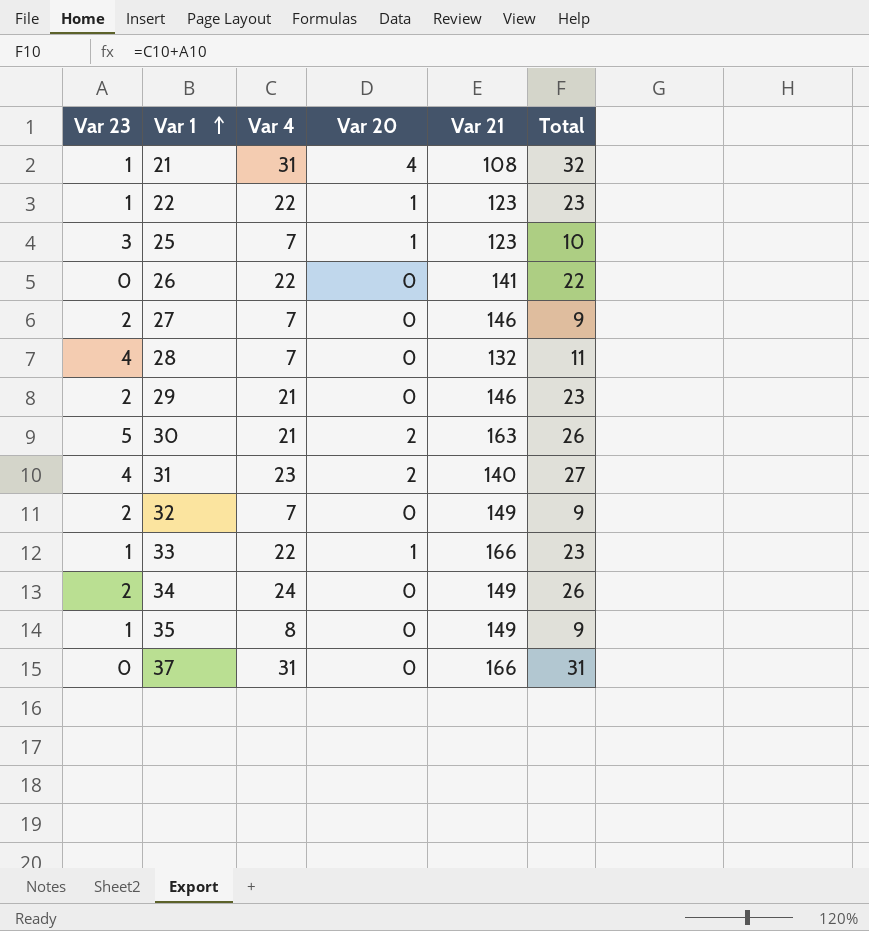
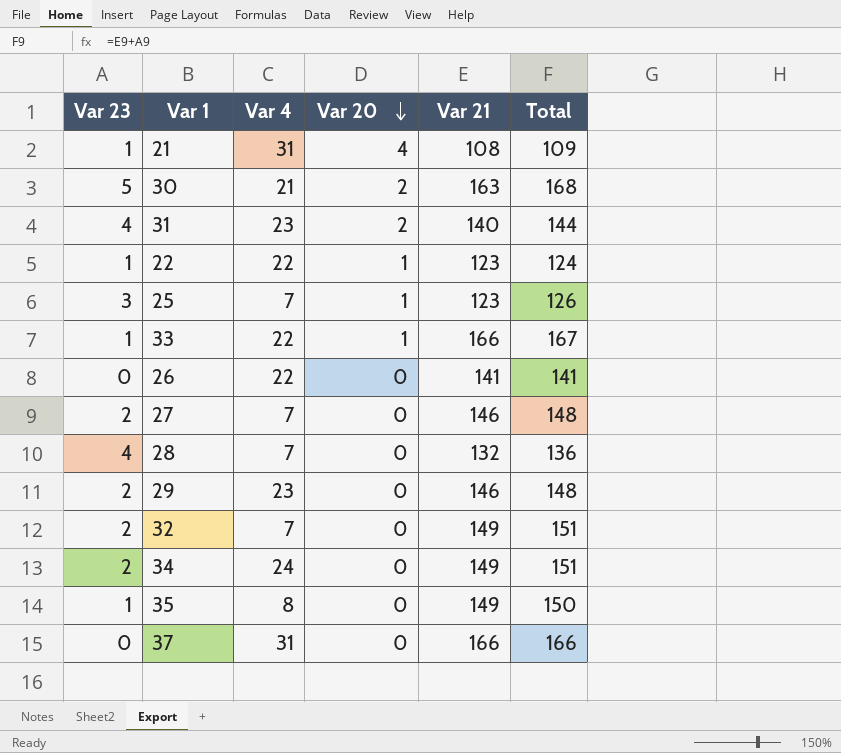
row order: Var 1 ascending -> Var 20 descending
column Total | formula: [Var 23] + [Var 4] -> [Var 23] + [Var 21]
29 | Var 4: 21 -> 23

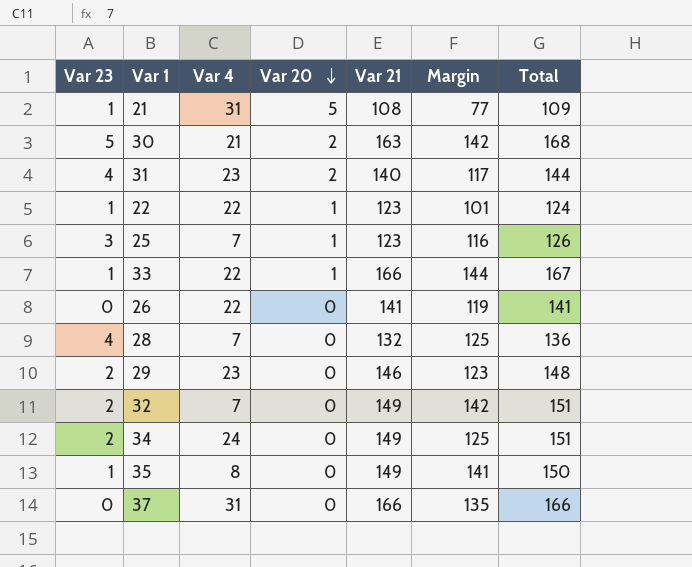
column Margin | formula: none -> [Var 21] - [Var 4]
row 27: 2 | 7 | 0 | 146 | 148 -> none
21 | Var 20: 4 -> 5

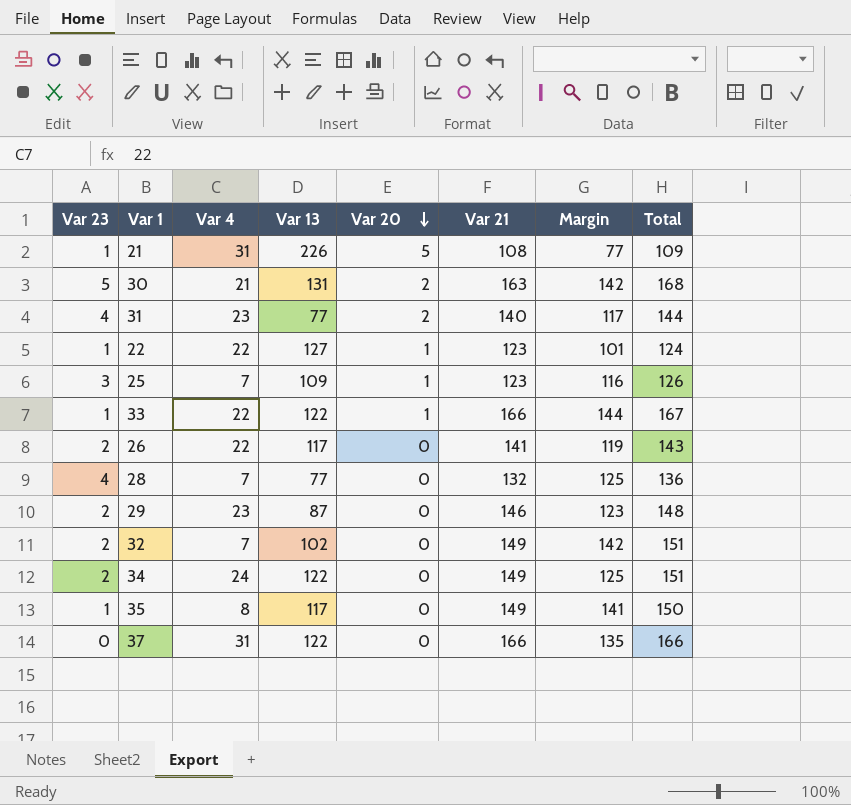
column Var 13 | position: none -> 4
26 | Var 23: 0 -> 2
26 | Total: 141 -> 143

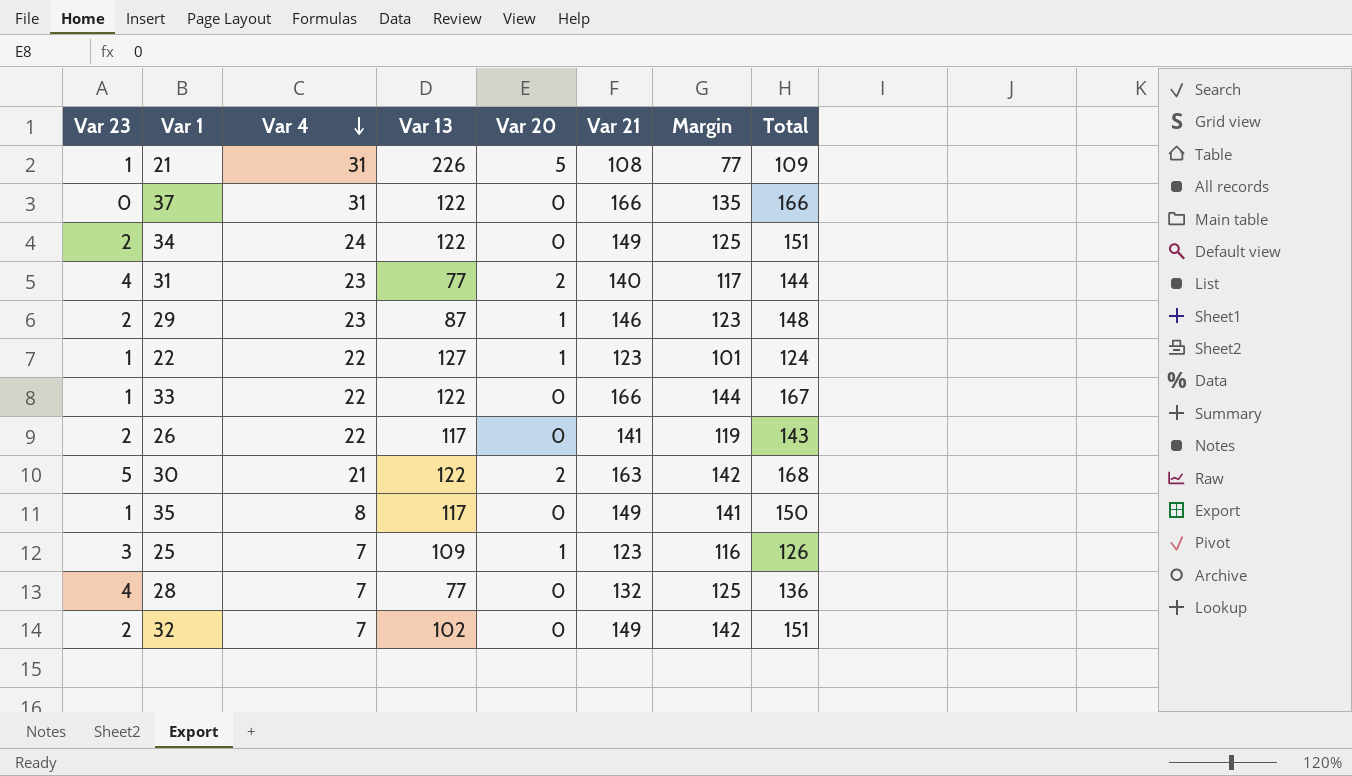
row order: Var 20 descending -> Var 4 descending
29 | Var 20: 0 -> 1
33 | Var 20: 1 -> 0
30 | Var 13: 131 -> 122

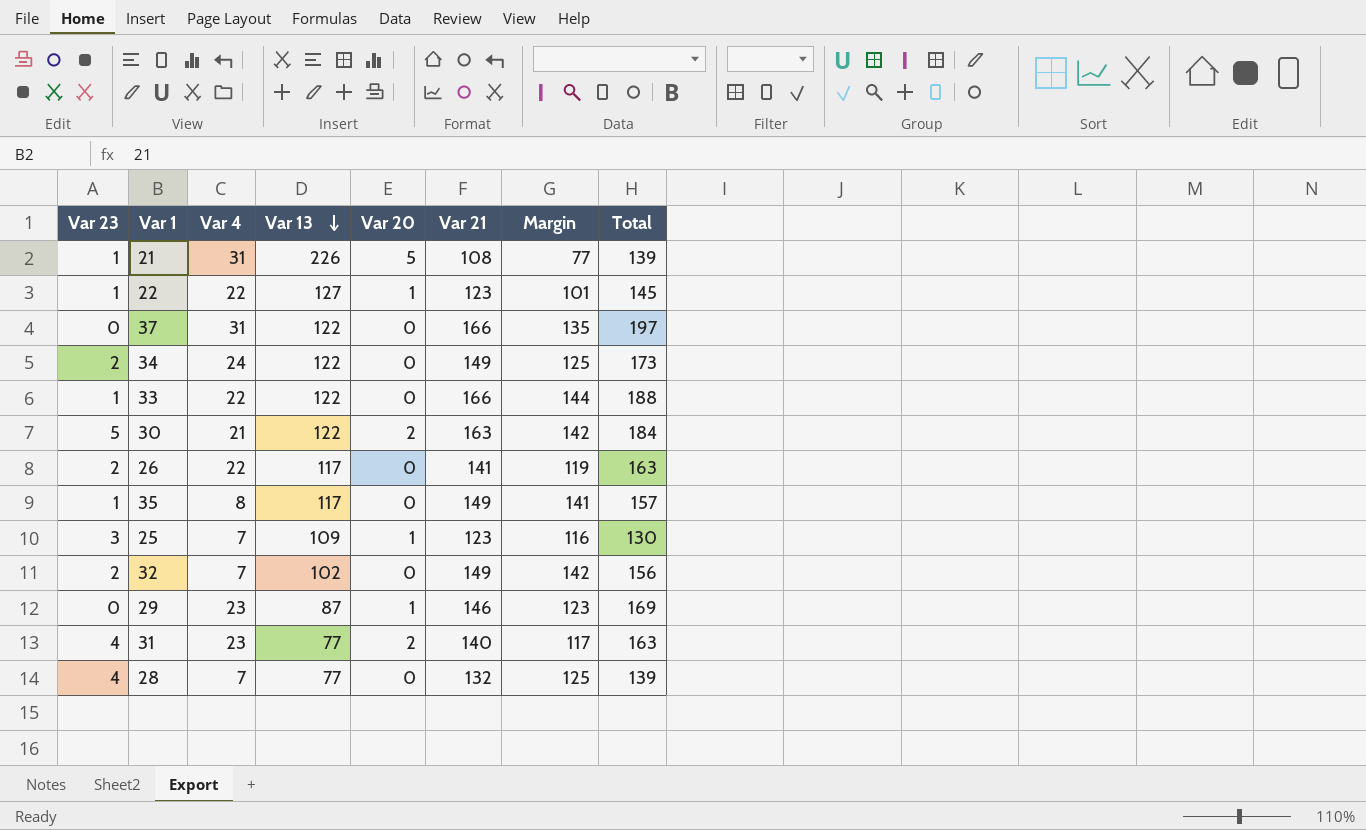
row order: Var 4 descending -> Var 13 descending
column Total | formula: [Var 23] + [Var 21] -> [Var 4] + [Var 21]
29 | Var 23: 2 -> 0

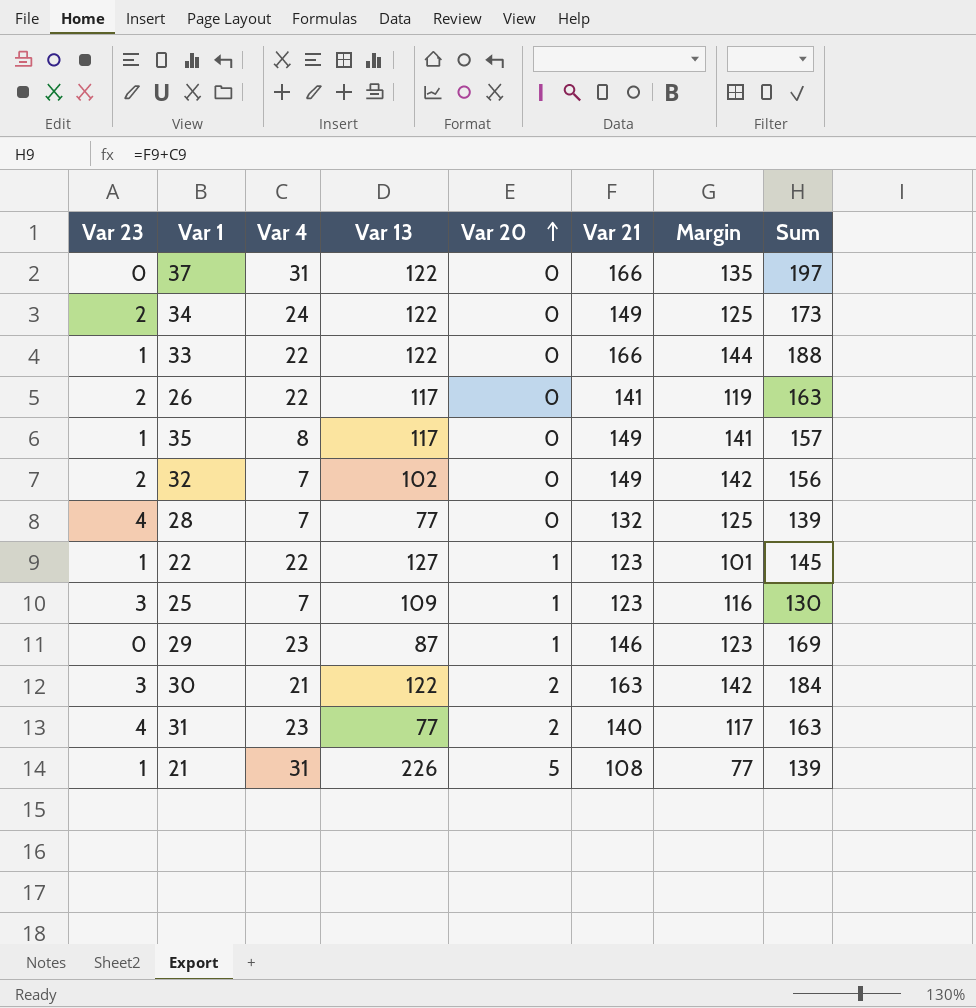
row order: Var 13 descending -> Var 20 ascending
column name: Total -> Sum
30 | Var 23: 5 -> 3

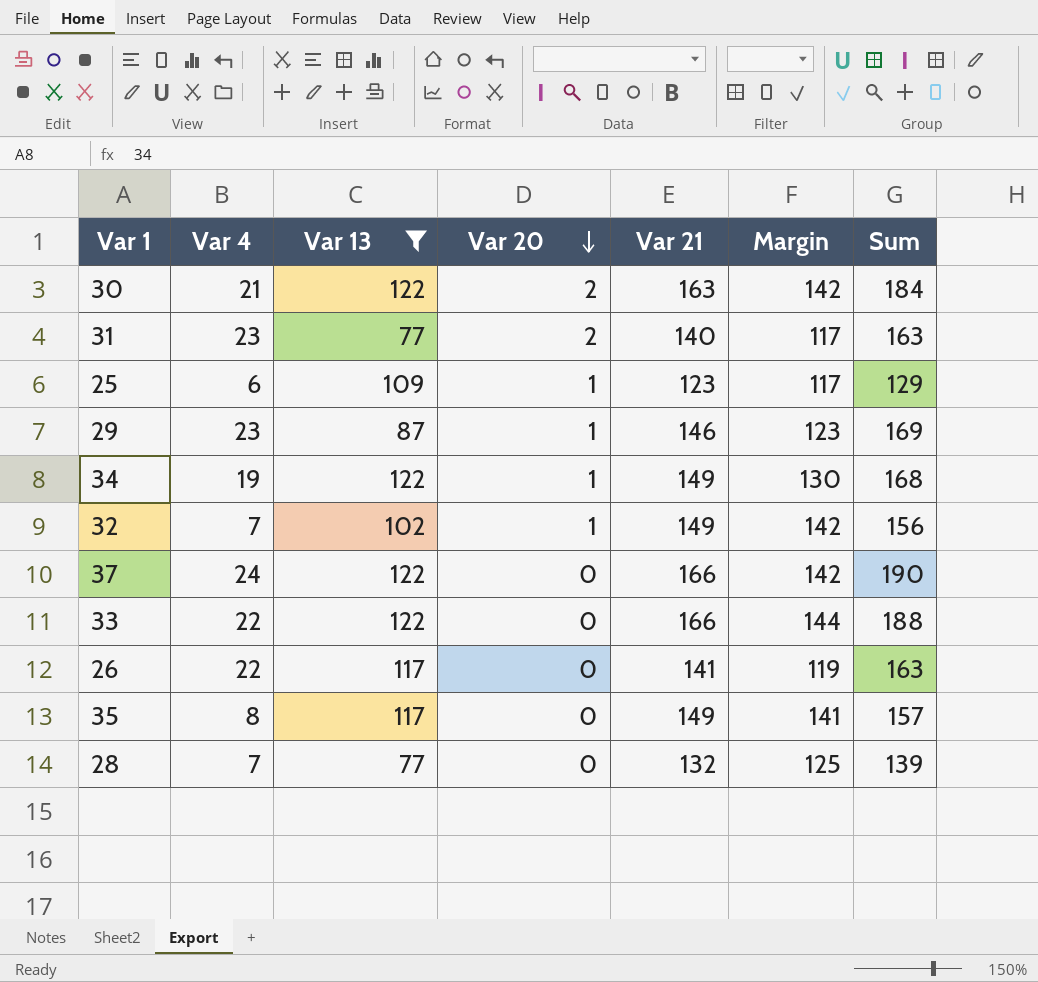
filter: none -> Var 13 <= 122
row order: Var 20 ascending -> Var 20 descending
column Var 23 | position: 1 -> none
25 | Var 4: 7 -> 6
25 | Margin: 116 -> 117
25 | Sum: 130 -> 129
34 | Var 4: 24 -> 19
34 | Var 20: 0 -> 1
34 | Margin: 125 -> 130
34 | Sum: 173 -> 168
32 | Var 20: 0 -> 1
37 | Var 4: 31 -> 24
37 | Margin: 135 -> 142
37 | Sum: 197 -> 190

